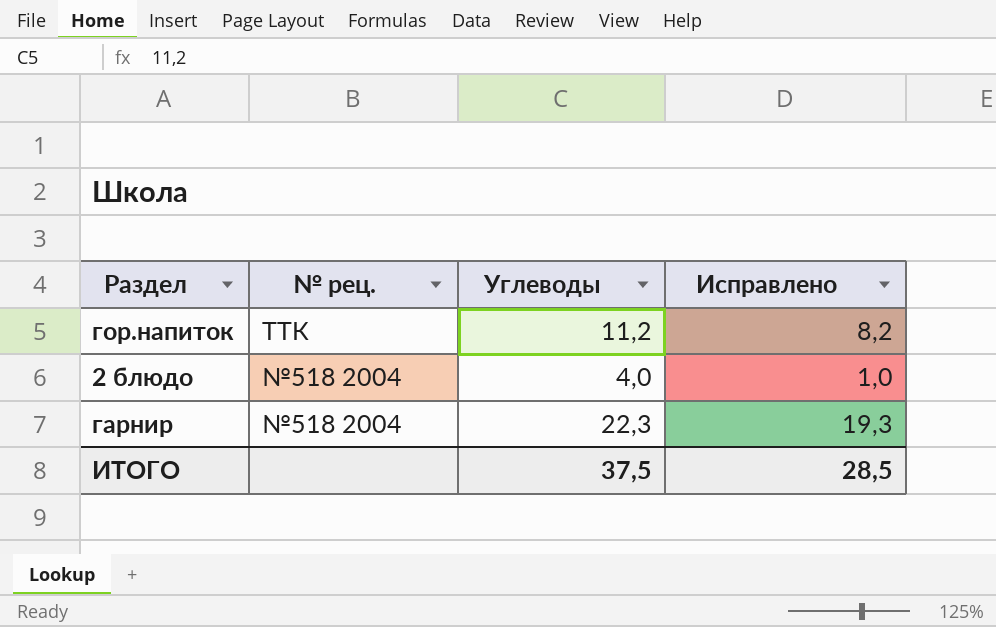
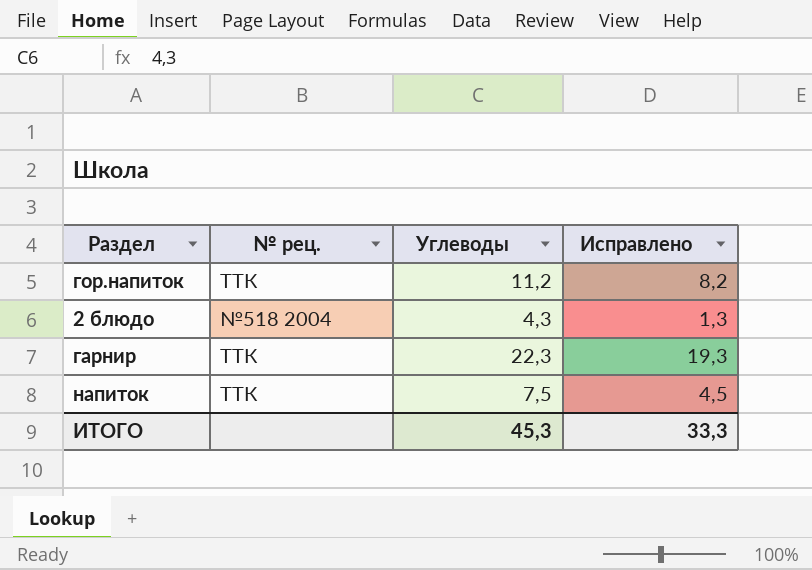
2 блюдо | Углеводы: 4,0 -> 4,3
2 блюдо | Исправлено: 1,0 -> 1,3
гарнир | № рец.: №518 2004 -> ТТК
row напиток: none -> ТТК | 7,5 | 4,5
ИТОГО | Углеводы: 37,5 -> 45,3
ИТОГО | Исправлено: 28,5 -> 33,3

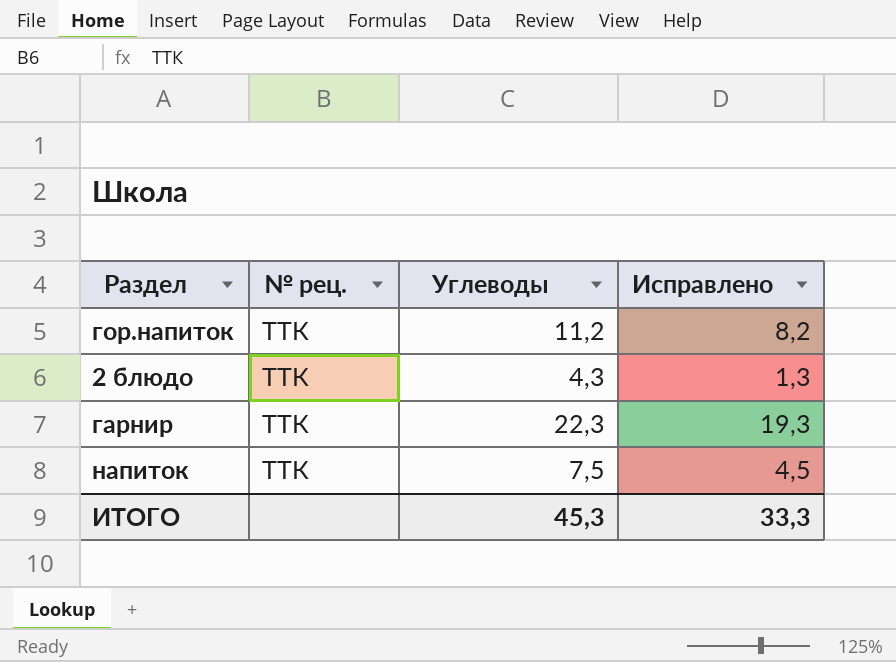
2 блюдо | № рец.: №518 2004 -> ТТК

